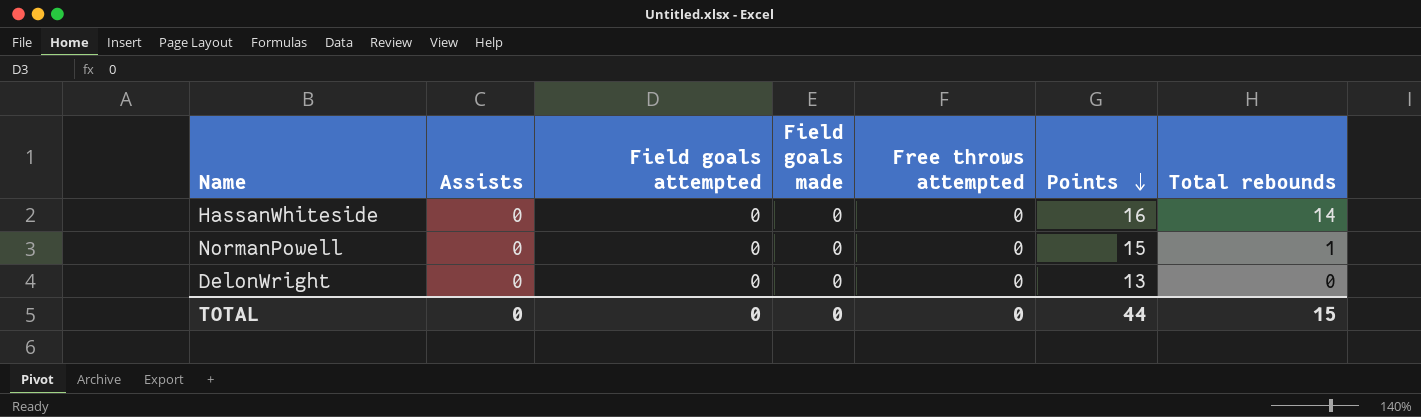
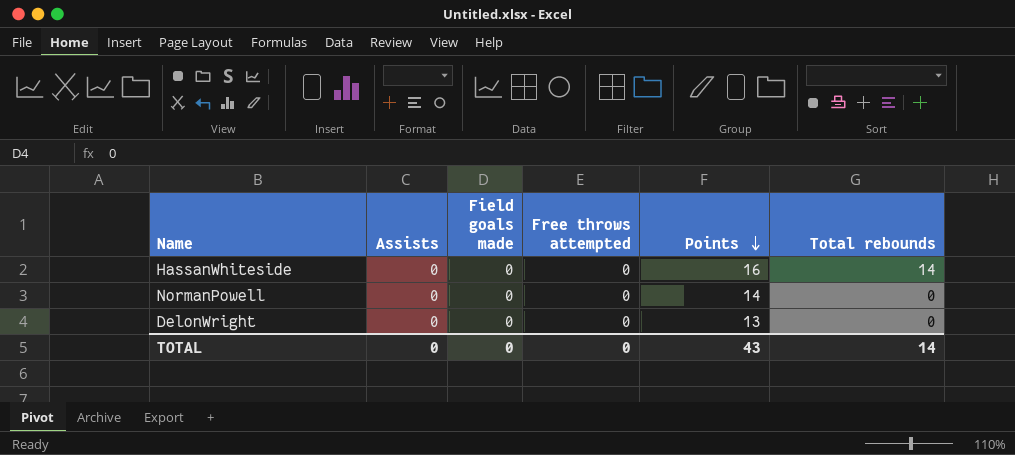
column Field goals attempted | position: 3 -> none
NormanPowell | Points: 15 -> 14
NormanPowell | Total rebounds: 1 -> 0
TOTAL | Points: 44 -> 43
TOTAL | Total rebounds: 15 -> 14

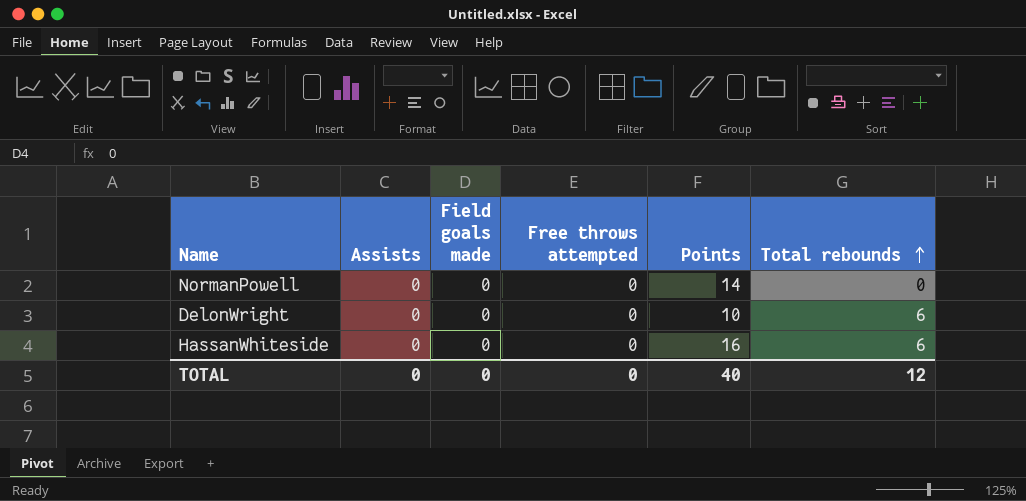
row order: Points descending -> Total rebounds ascending
DelonWright | Points: 13 -> 10
DelonWright | Total rebounds: 0 -> 6
HassanWhiteside | Total rebounds: 14 -> 6
TOTAL | Points: 43 -> 40
TOTAL | Total rebounds: 14 -> 12

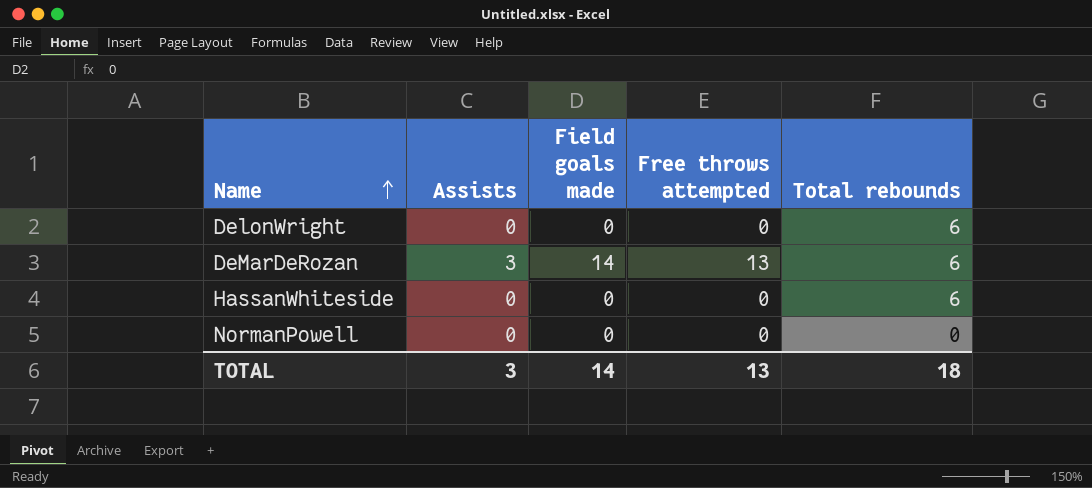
row order: Total rebounds ascending -> Name ascending
column Points | position: 5 -> none
row DeMarDeRozan: none -> 3 | 14 | 13 | 6
TOTAL | Assists: 0 -> 3
TOTAL | Field goals made: 0 -> 14
TOTAL | Free throws attempted: 0 -> 13
TOTAL | Total rebounds: 12 -> 18

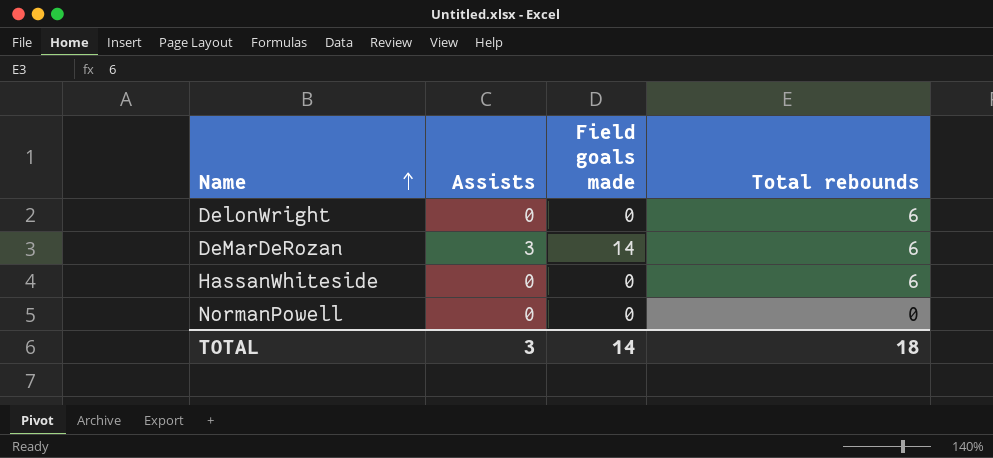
column Free throws attempted | position: 4 -> none

